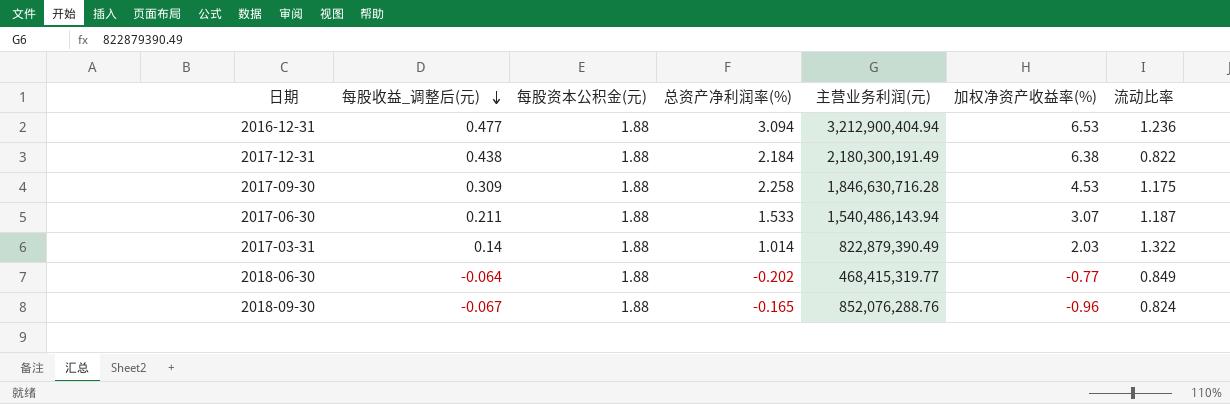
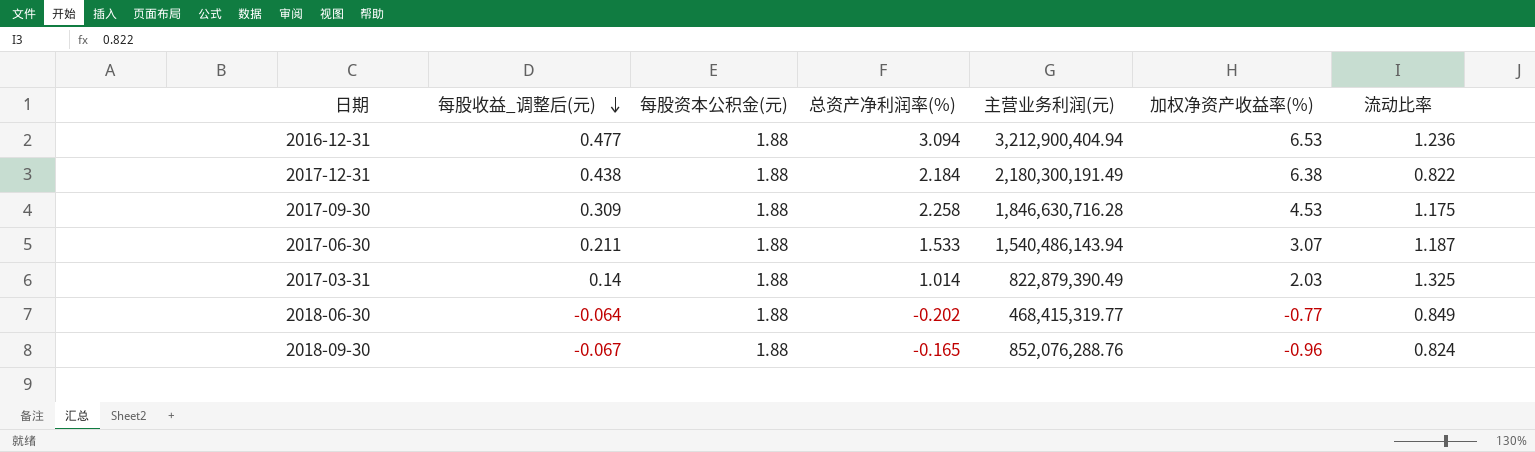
2017-03-31 | 流动比率: 1.322 -> 1.325

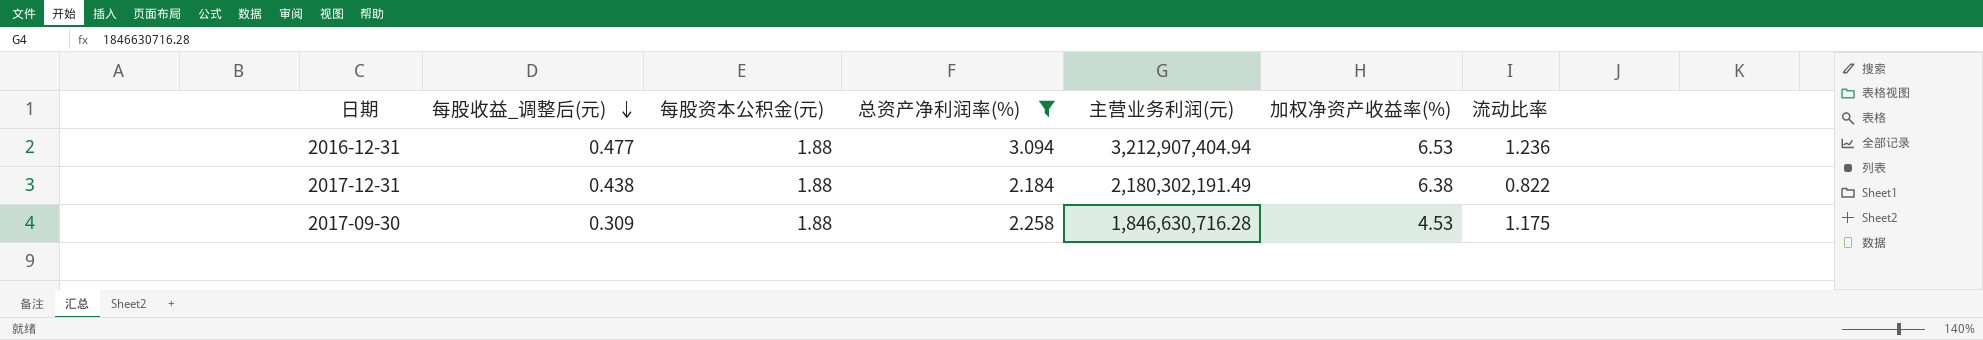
filter: none -> 总资产净利润率(%) >= 2.184
2016-12-31 | 主营业务利润(元): 3,212,900,404.94 -> 3,212,907,404.94
2017-12-31 | 主营业务利润(元): 2,180,300,191.49 -> 2,180,302,191.49

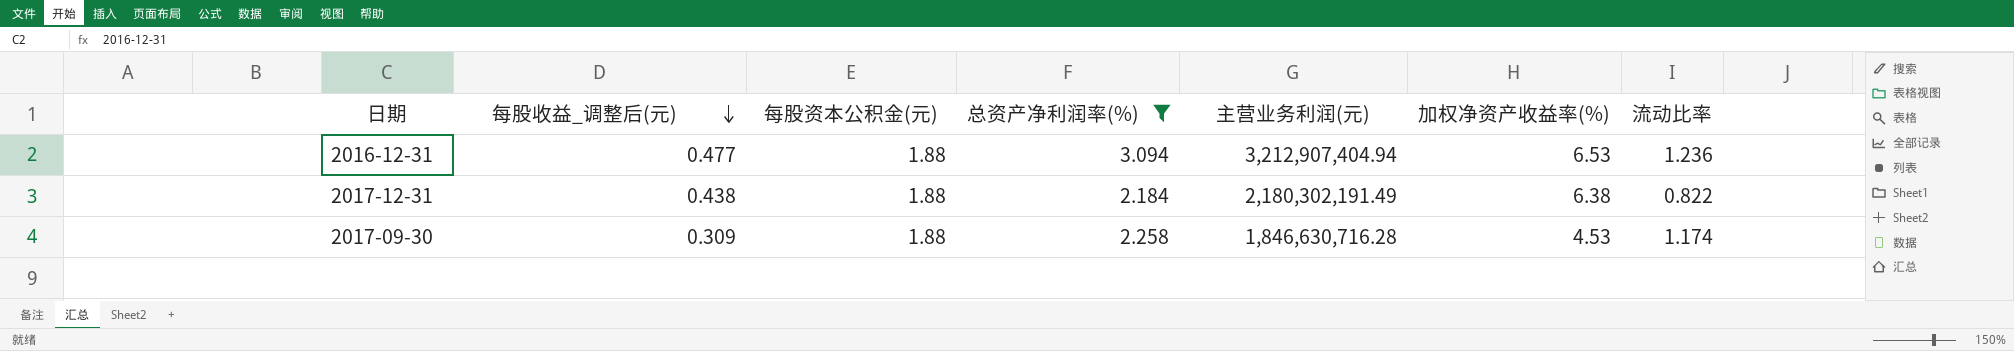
2017-09-30 | 流动比率: 1.175 -> 1.174

